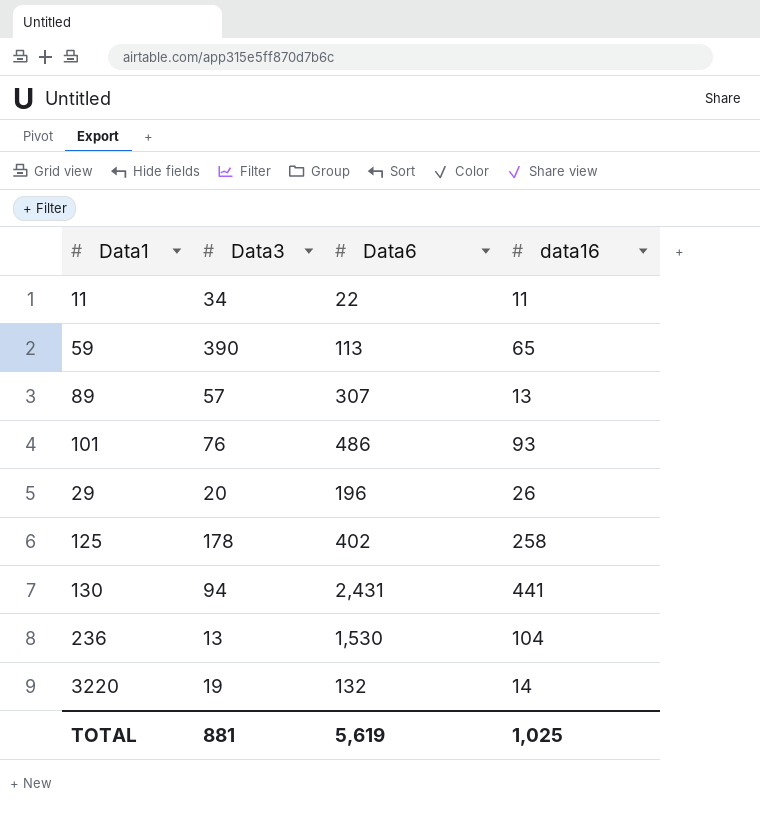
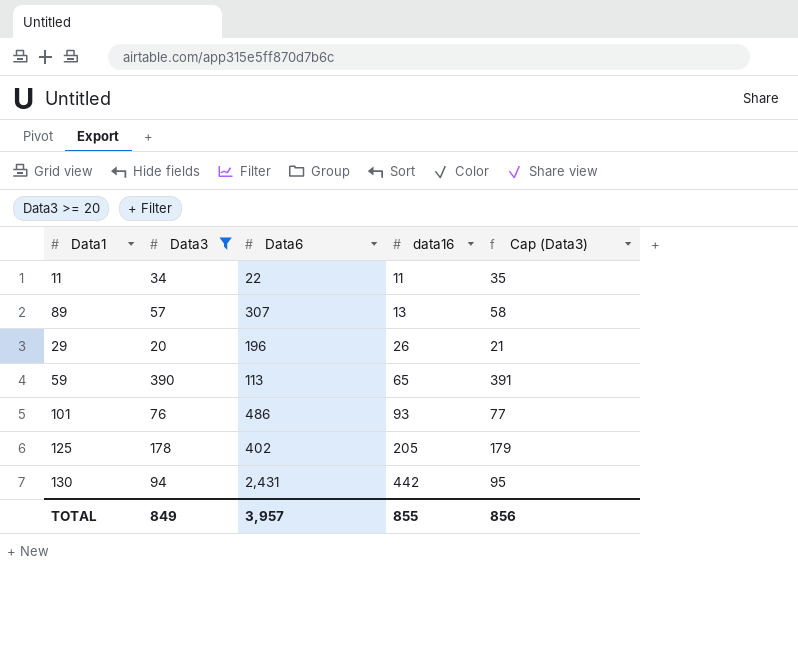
filter: none -> Data3 >= 20
row order: none -> data16 ascending
column Cap (Data3) | formula: none -> [Data3] + 1
125 | data16: 258 -> 205
130 | data16: 441 -> 442
TOTAL | Data3: 881 -> 849
TOTAL | Data6: 5,619 -> 3,957
TOTAL | data16: 1,025 -> 855

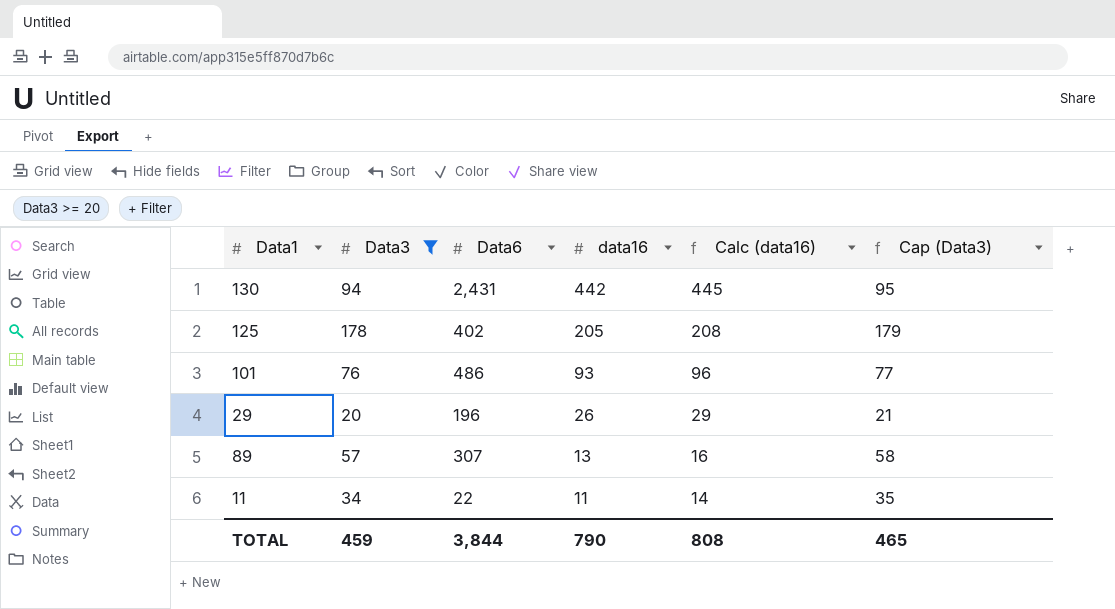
row order: data16 ascending -> data16 descending
column Calc (data16) | formula: none -> [data16] + 3
row 59: 390 | 113 | 65 | 391 -> none
TOTAL | Data3: 849 -> 459
TOTAL | Data6: 3,957 -> 3,844
TOTAL | data16: 855 -> 790
TOTAL | Cap (Data3): 856 -> 465

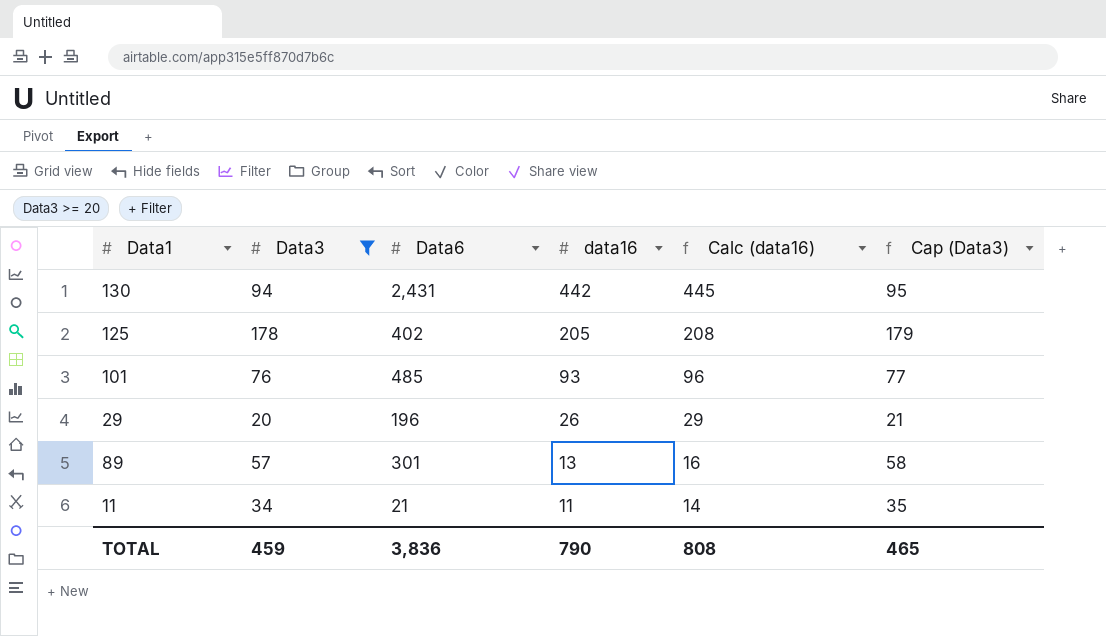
101 | Data6: 486 -> 485
89 | Data6: 307 -> 301
11 | Data6: 22 -> 21
TOTAL | Data6: 3,844 -> 3,836

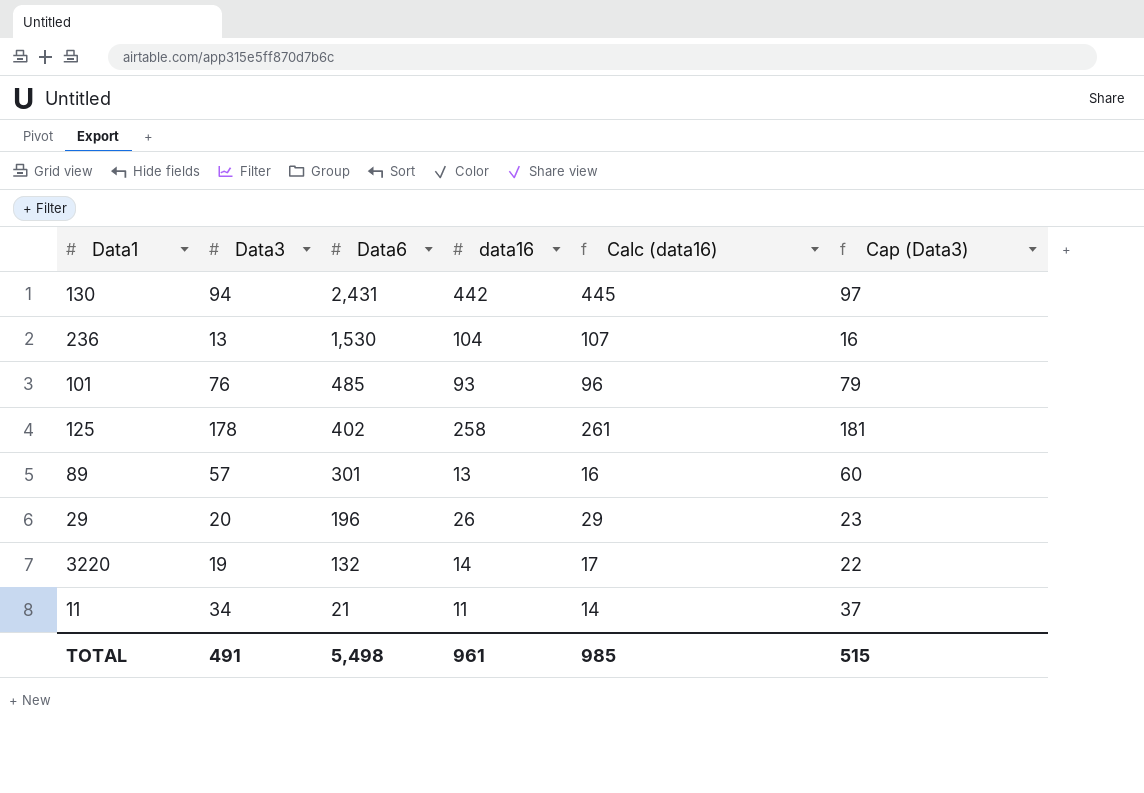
filter: Data3 >= 20 -> none
row order: data16 descending -> Data6 descending
column Cap (Data3) | formula: [Data3] + 1 -> [Data3] + 3
125 | data16: 205 -> 258
125 | Calc (data16): 208 -> 261
TOTAL | Data3: 459 -> 491
TOTAL | Data6: 3,836 -> 5,498
TOTAL | data16: 790 -> 961
TOTAL | Calc (data16): 808 -> 985
TOTAL | Cap (Data3): 465 -> 515

